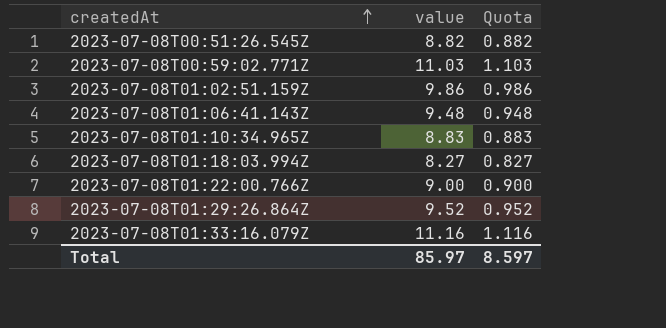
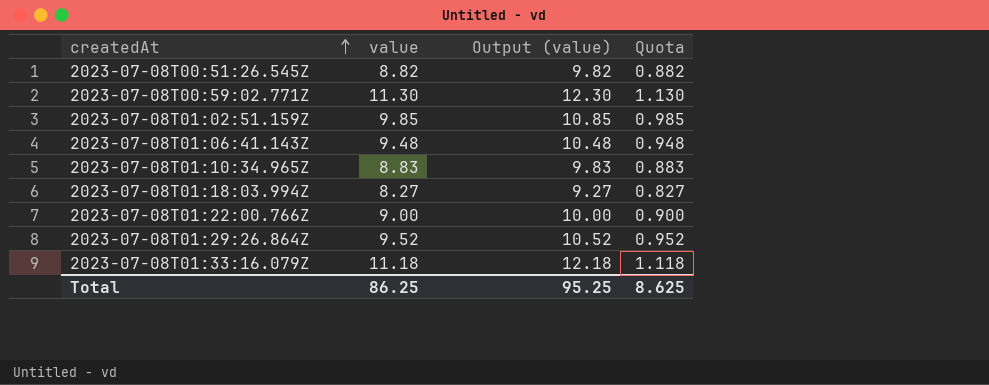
column Output (value) | formula: none -> [value] + 1
2023-07-08T00:59:02.771Z | value: 11.03 -> 11.30
2023-07-08T00:59:02.771Z | Quota: 1.103 -> 1.130
2023-07-08T01:02:51.159Z | value: 9.86 -> 9.85
2023-07-08T01:02:51.159Z | Quota: 0.986 -> 0.985
2023-07-08T01:33:16.079Z | value: 11.16 -> 11.18
2023-07-08T01:33:16.079Z | Quota: 1.116 -> 1.118
Total | value: 85.97 -> 86.25
Total | Quota: 8.597 -> 8.625

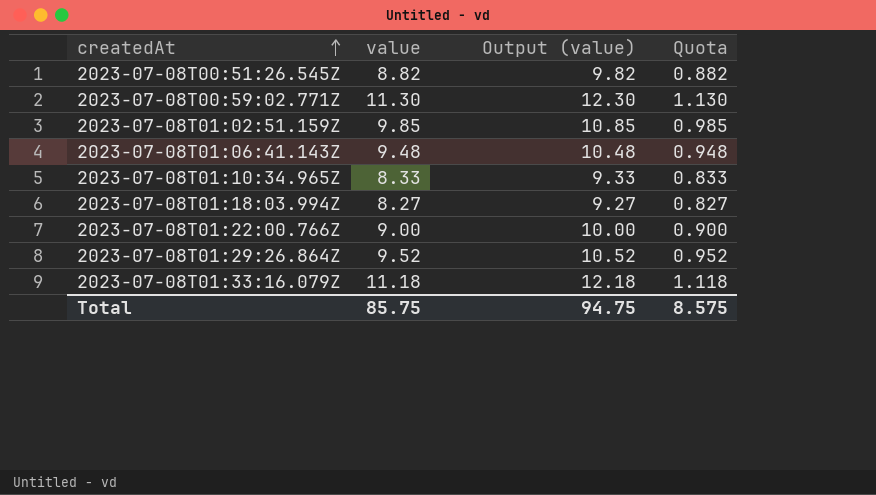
2023-07-08T01:10:34.965Z | value: 8.83 -> 8.33
2023-07-08T01:10:34.965Z | Output (value): 9.83 -> 9.33
2023-07-08T01:10:34.965Z | Quota: 0.883 -> 0.833
Total | value: 86.25 -> 85.75
Total | Output (value): 95.25 -> 94.75
Total | Quota: 8.625 -> 8.575

